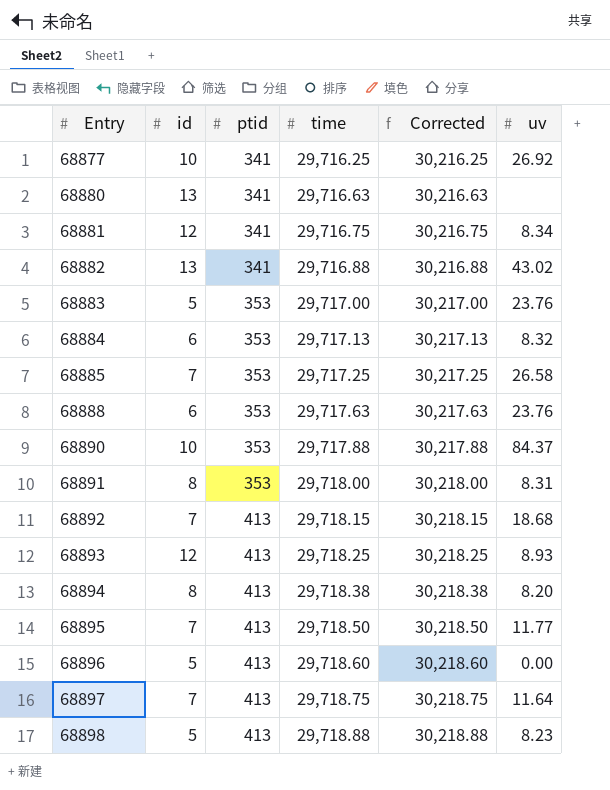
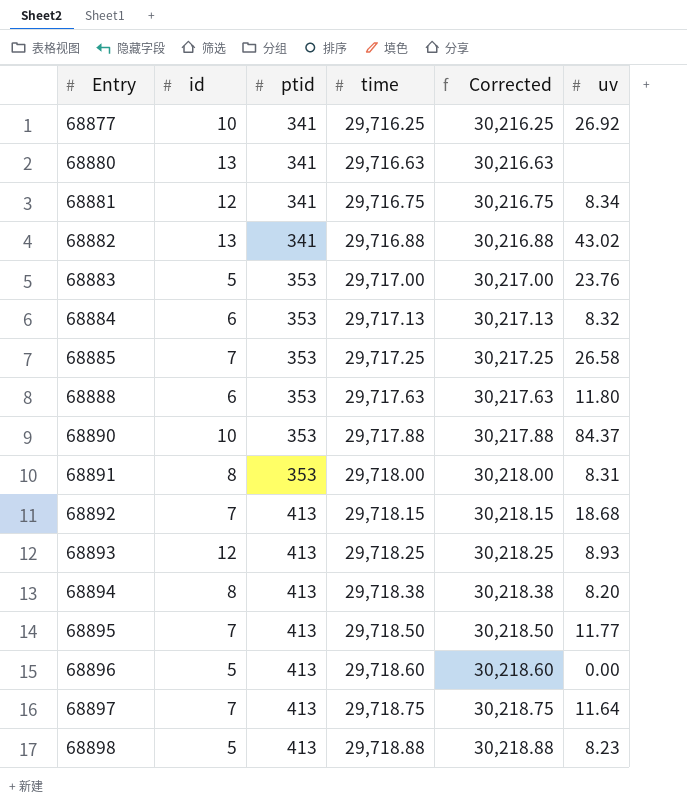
68888 | uv: 23.76 -> 11.80

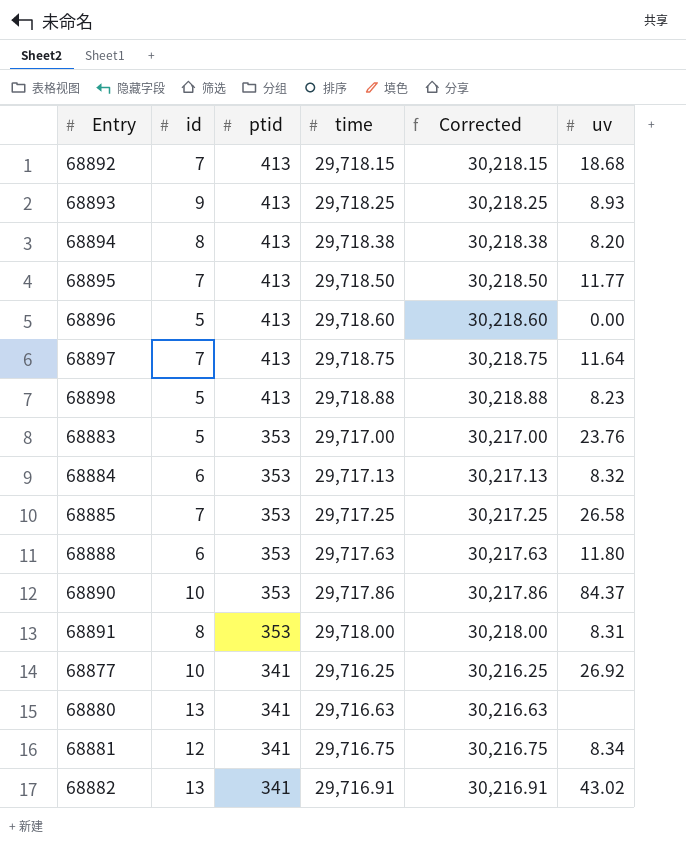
row order: Entry ascending -> ptid descending
68893 | id: 12 -> 9
68890 | time: 29,717.88 -> 29,717.86
68890 | Corrected: 30,217.88 -> 30,217.86
68882 | time: 29,716.88 -> 29,716.91
68882 | Corrected: 30,216.88 -> 30,216.91

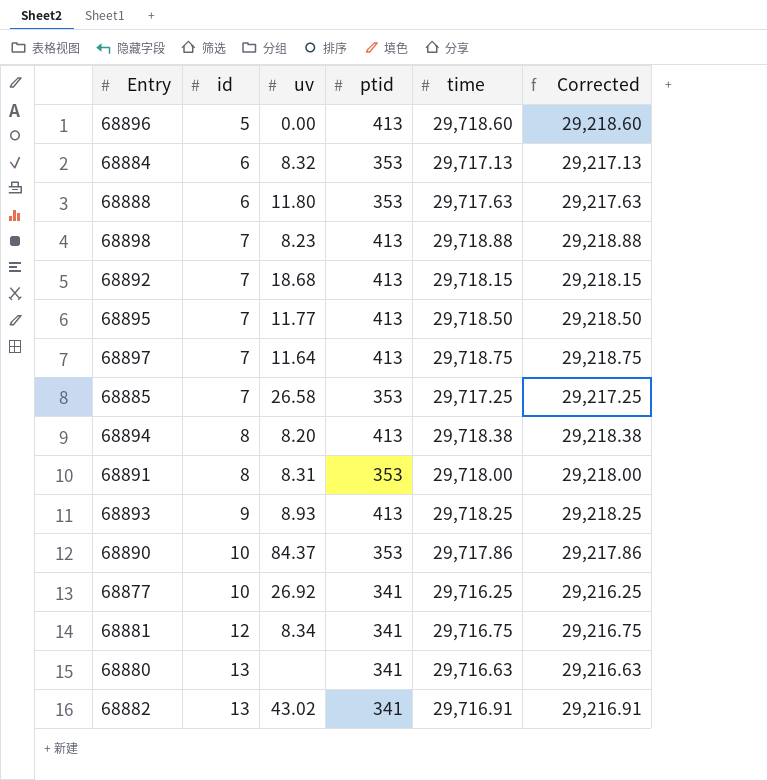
row order: ptid descending -> id ascending
column uv | position: 6 -> 3
column Corrected | formula: [time] + 500 -> [time] - 500
row 68883: 5 | 353 | 29,717.00 | 30,217.00 | 23.76 -> none
68898 | id: 5 -> 7

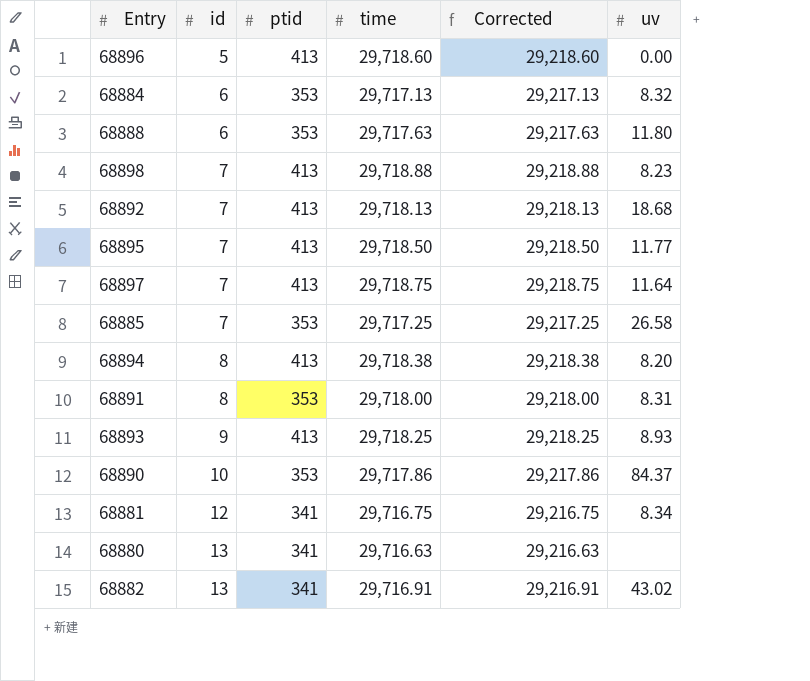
column uv | position: 3 -> 6
row 68877: 10 | 26.92 | 341 | 29,716.25 | 29,216.25 -> none
68892 | time: 29,718.15 -> 29,718.13
68892 | Corrected: 29,218.15 -> 29,218.13

